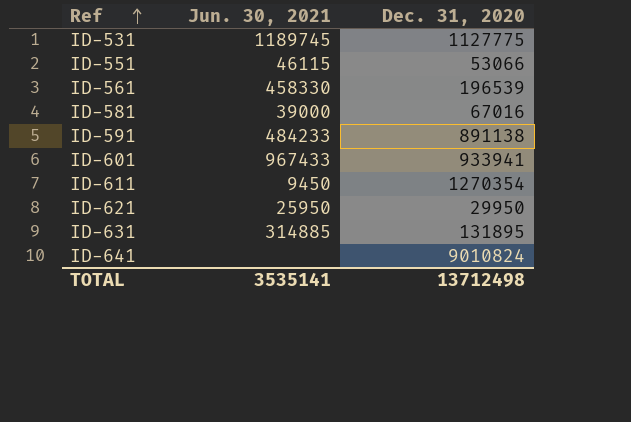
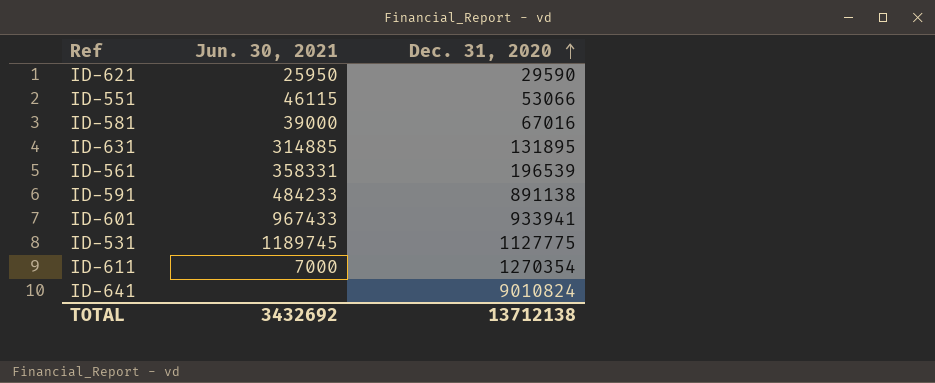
row order: Ref ascending -> Dec. 31, 2020 ascending
ID-621 | Dec. 31, 2020: 29950 -> 29590
ID-561 | Jun. 30, 2021: 458330 -> 358331
ID-611 | Jun. 30, 2021: 9450 -> 7000
TOTAL | Jun. 30, 2021: 3535141 -> 3432692
TOTAL | Dec. 31, 2020: 13712498 -> 13712138

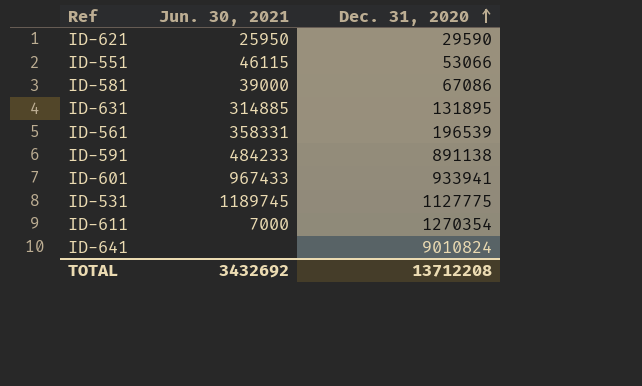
ID-581 | Dec. 31, 2020: 67016 -> 67086
TOTAL | Dec. 31, 2020: 13712138 -> 13712208

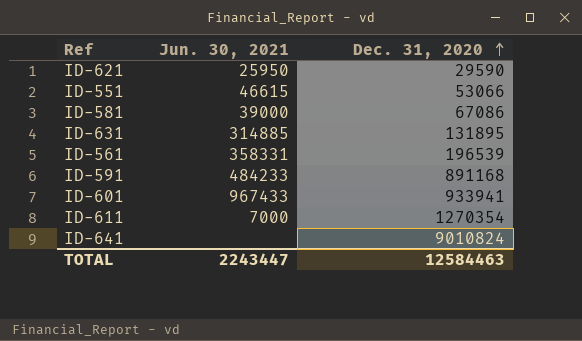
row ID-531: 1189745 | 1127775 -> none
ID-551 | Jun. 30, 2021: 46115 -> 46615
ID-591 | Dec. 31, 2020: 891138 -> 891168
TOTAL | Jun. 30, 2021: 3432692 -> 2243447
TOTAL | Dec. 31, 2020: 13712208 -> 12584463

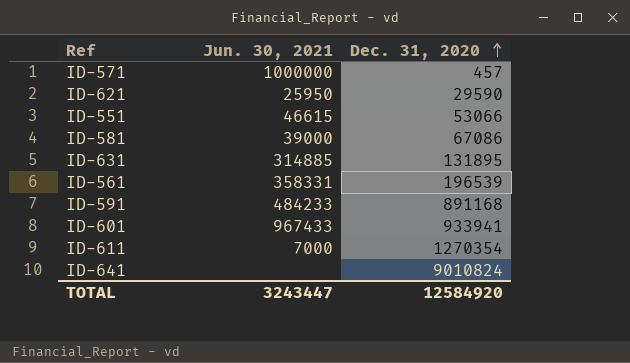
row ID-571: none -> 1000000 | 457
TOTAL | Jun. 30, 2021: 2243447 -> 3243447
TOTAL | Dec. 31, 2020: 12584463 -> 12584920

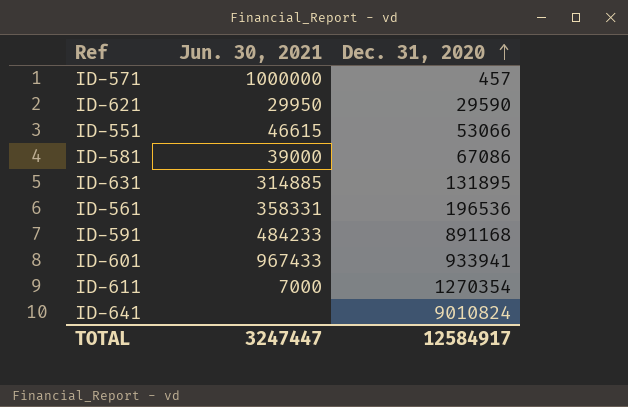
ID-621 | Jun. 30, 2021: 25950 -> 29950
ID-561 | Dec. 31, 2020: 196539 -> 196536
TOTAL | Jun. 30, 2021: 3243447 -> 3247447
TOTAL | Dec. 31, 2020: 12584920 -> 12584917

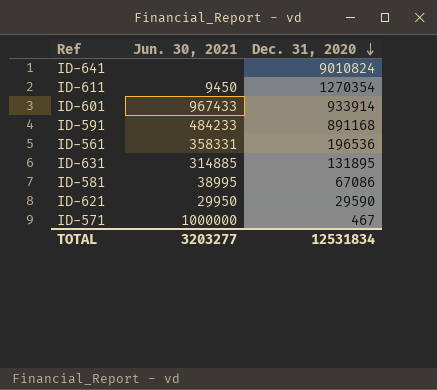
row order: Dec. 31, 2020 ascending -> Dec. 31, 2020 descending
row ID-551: 46615 | 53066 -> none
ID-611 | Jun. 30, 2021: 7000 -> 9450
ID-601 | Dec. 31, 2020: 933941 -> 933914
ID-581 | Jun. 30, 2021: 39000 -> 38995
ID-571 | Dec. 31, 2020: 457 -> 467
TOTAL | Jun. 30, 2021: 3247447 -> 3203277
TOTAL | Dec. 31, 2020: 12584917 -> 12531834

